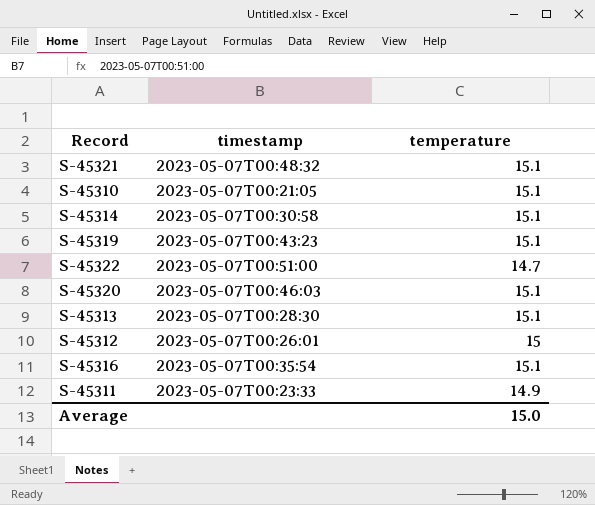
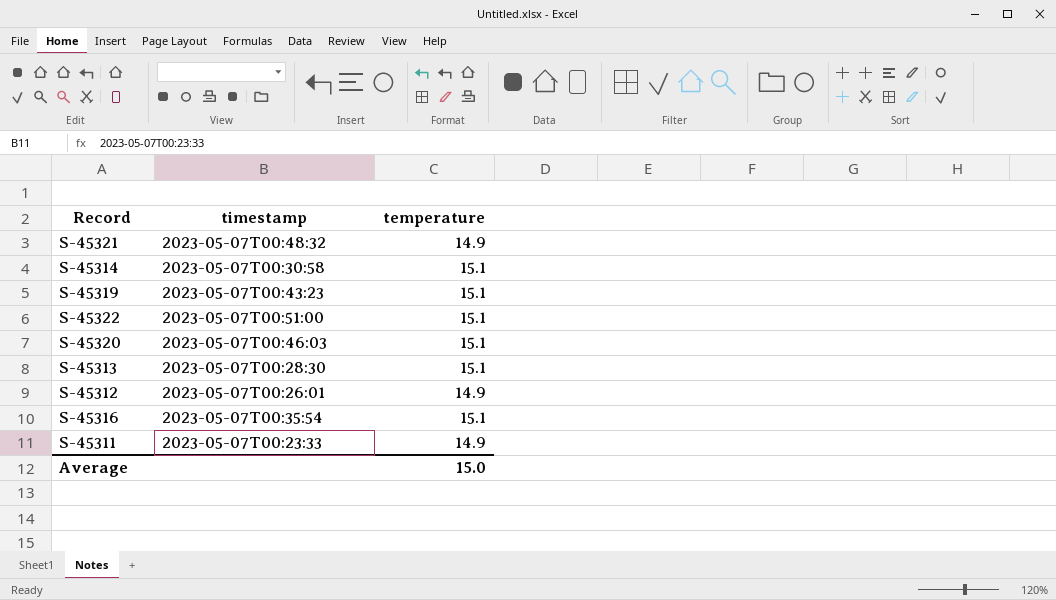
row S-45310: 2023-05-07T00:21:05 | 15.1 -> none
S-45321 | temperature: 15.1 -> 14.9
S-45322 | temperature: 14.7 -> 15.1
S-45312 | temperature: 15 -> 14.9

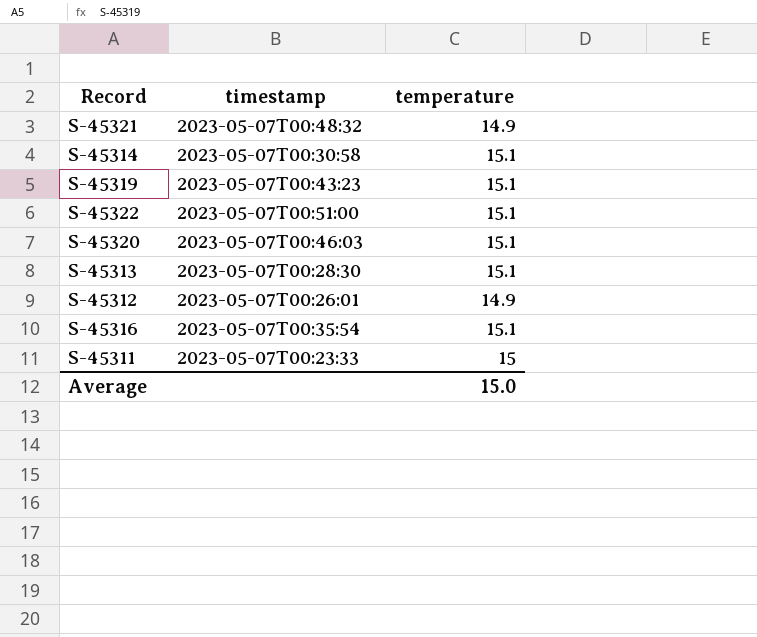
S-45311 | temperature: 14.9 -> 15

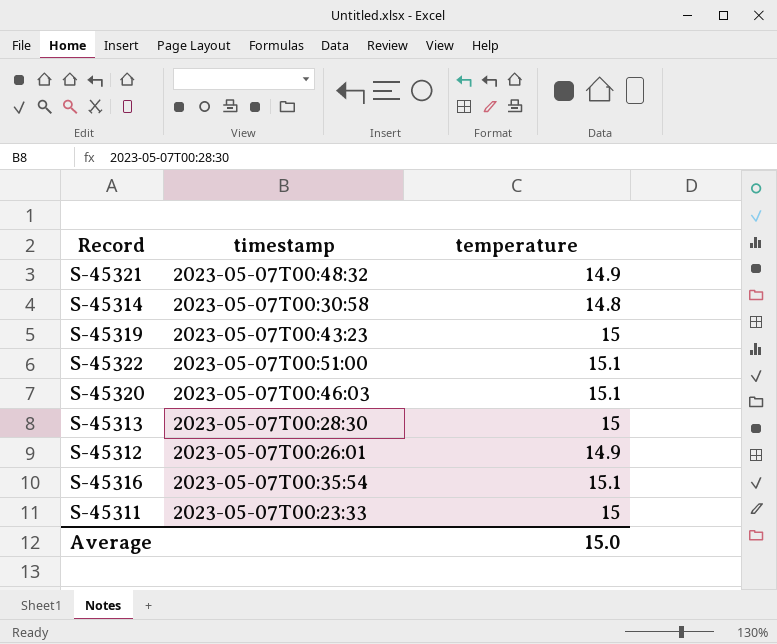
S-45314 | temperature: 15.1 -> 14.8
S-45319 | temperature: 15.1 -> 15
S-45313 | temperature: 15.1 -> 15

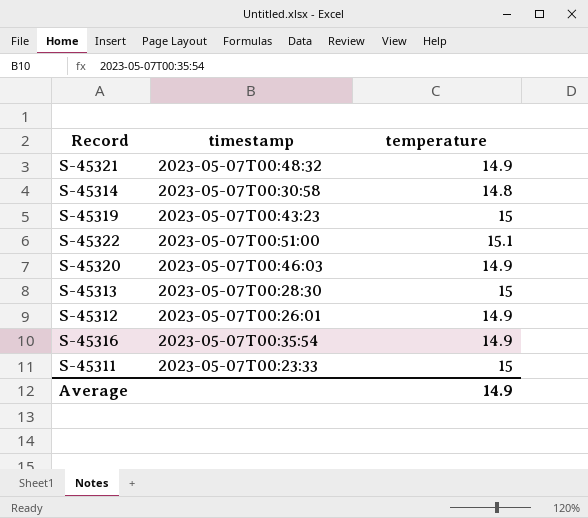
S-45320 | temperature: 15.1 -> 14.9
S-45316 | temperature: 15.1 -> 14.9
Average | temperature: 15.0 -> 14.9

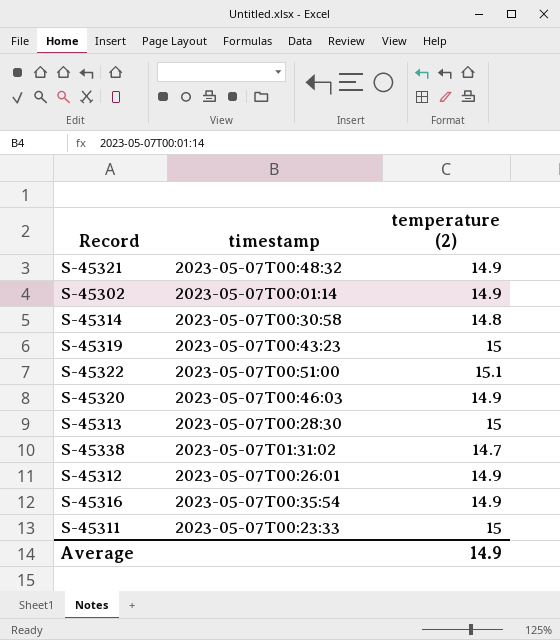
column name: temperature -> temperature (2)
row S-45302: none -> 2023-05-07T00:01:14 | 14.9
row S-45338: none -> 2023-05-07T01:31:02 | 14.7

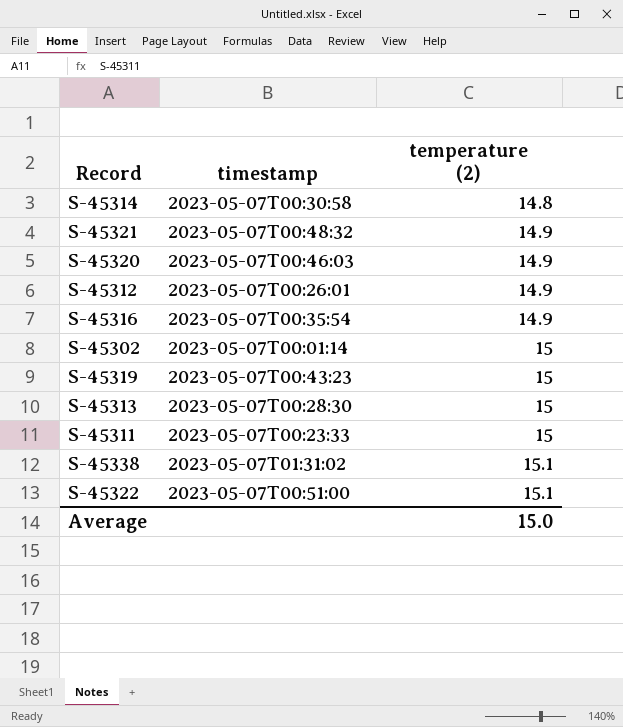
row order: none -> temperature (2) ascending
S-45302 | temperature (2): 14.9 -> 15
S-45338 | temperature (2): 14.7 -> 15.1
Average | temperature (2): 14.9 -> 15.0

